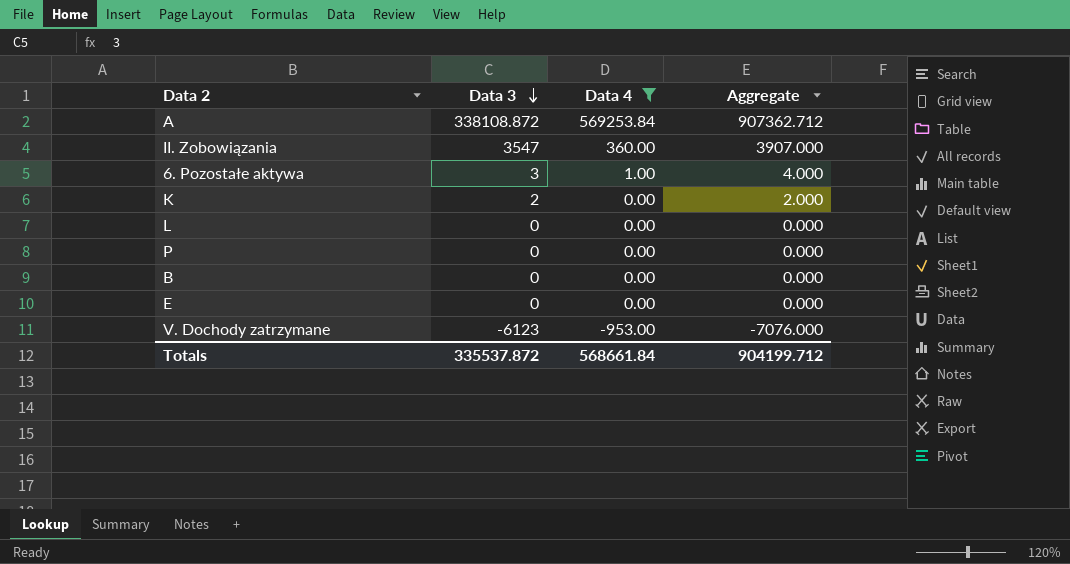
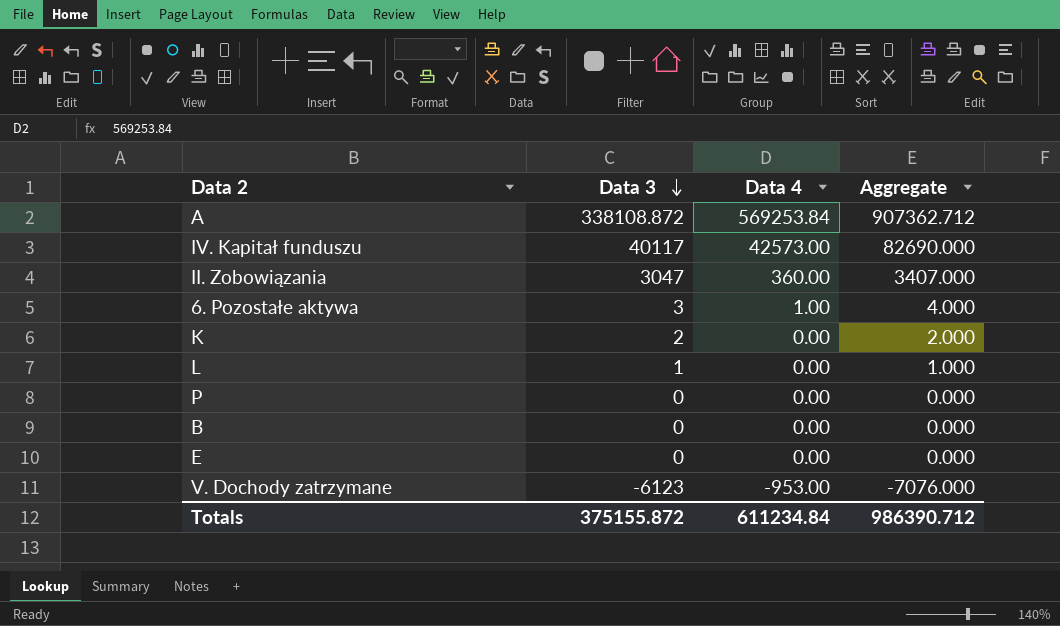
filter: Data 4 != 42573.00 -> none
II. Zobowiązania | Data 3: 3547 -> 3047
II. Zobowiązania | Aggregate: 3907.000 -> 3407.000
L | Data 3: 0 -> 1
L | Aggregate: 0.000 -> 1.000
Totals | Data 3: 335537.872 -> 375155.872
Totals | Data 4: 568661.84 -> 611234.84
Totals | Aggregate: 904199.712 -> 986390.712

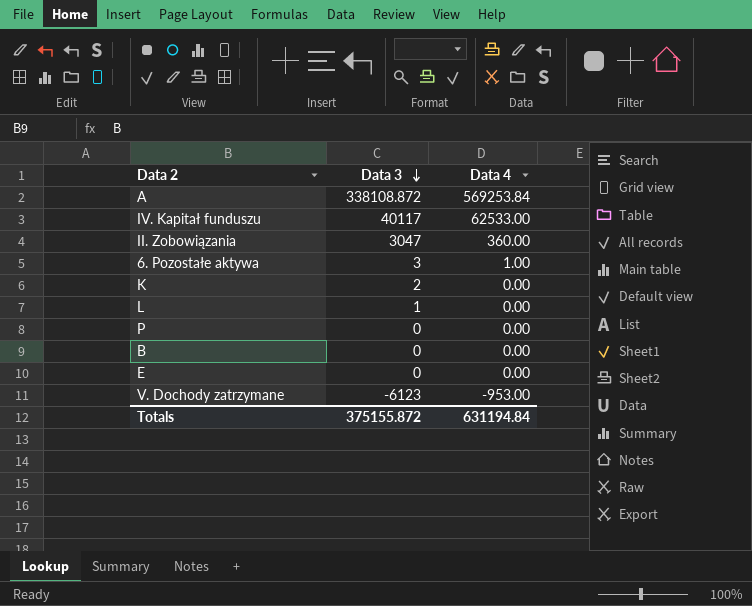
column Aggregate | formula: [Data 3] + [Data 4] -> none
IV. Kapitał funduszu | Data 4: 42573.00 -> 62533.00
Totals | Data 4: 611234.84 -> 631194.84

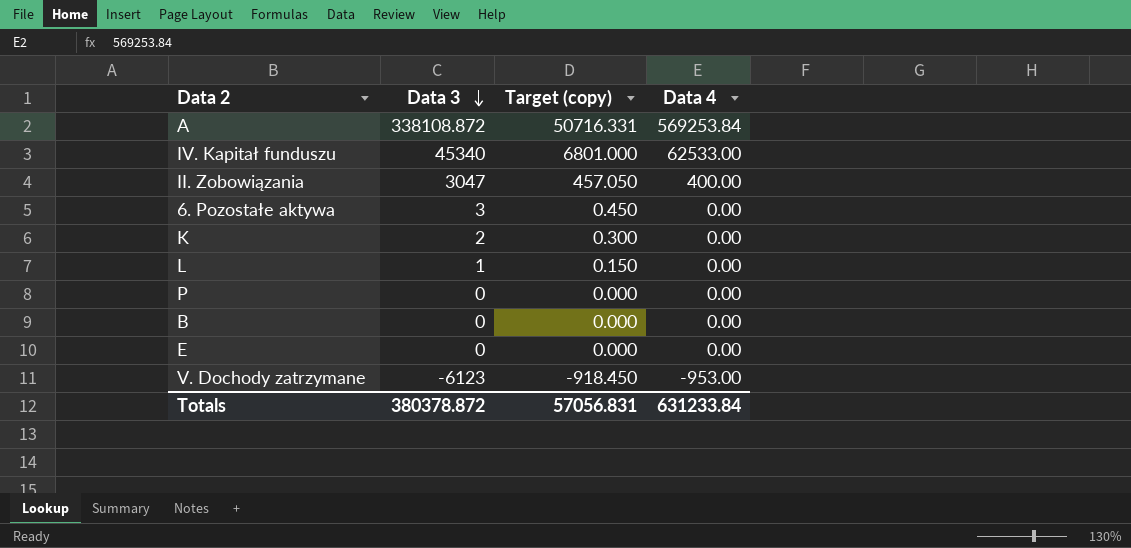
column Target (copy) | formula: none -> [Data 3] * 0.15
IV. Kapitał funduszu | Data 3: 40117 -> 45340
II. Zobowiązania | Data 4: 360.00 -> 400.00
6. Pozostałe aktywa | Data 4: 1.00 -> 0.00
Totals | Data 3: 375155.872 -> 380378.872
Totals | Data 4: 631194.84 -> 631233.84

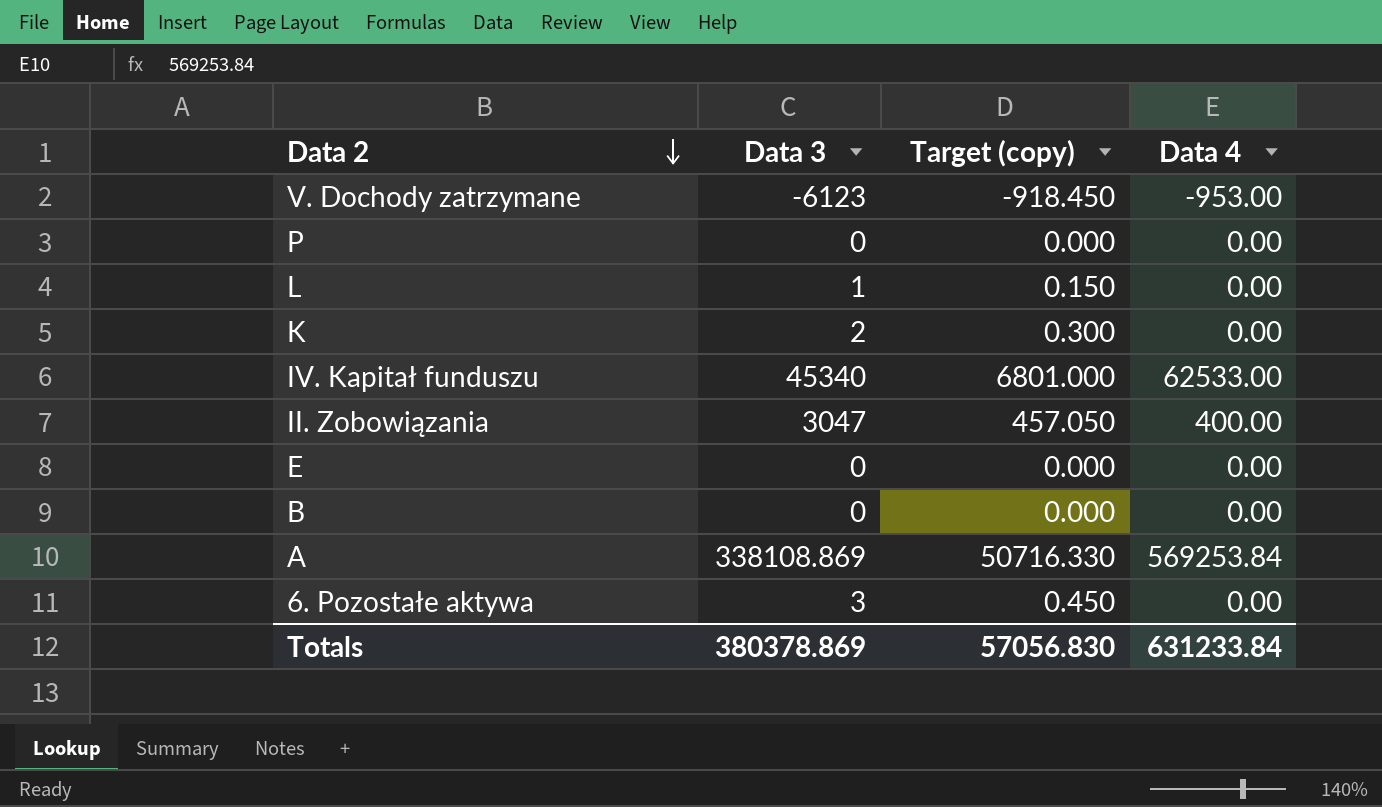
row order: Data 3 descending -> Data 2 descending
A | Data 3: 338108.872 -> 338108.869
A | Target (copy): 50716.331 -> 50716.330
Totals | Data 3: 380378.872 -> 380378.869
Totals | Target (copy): 57056.831 -> 57056.830

